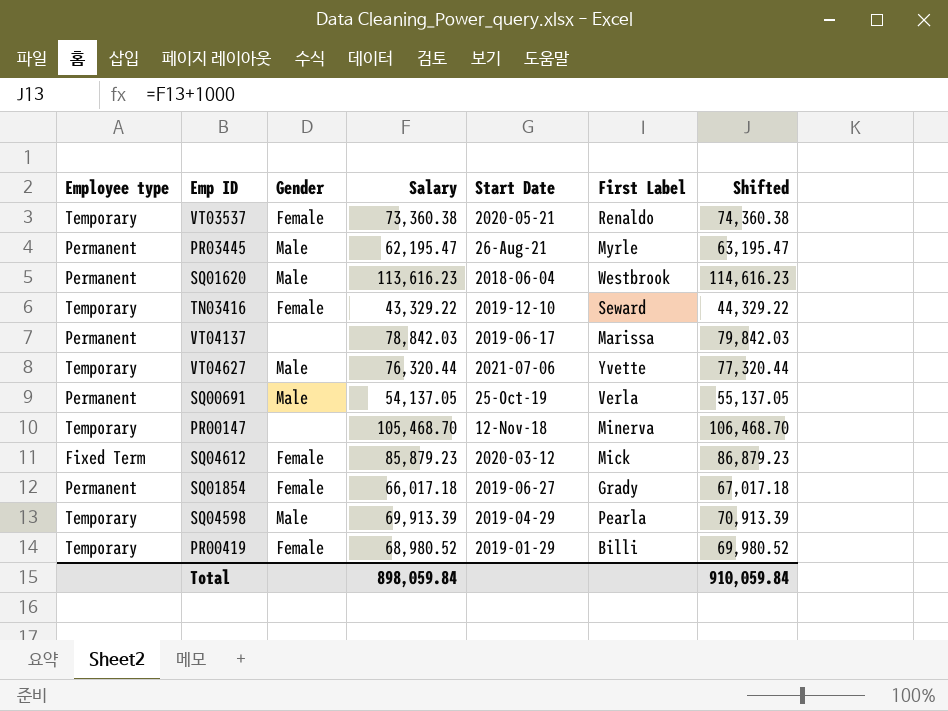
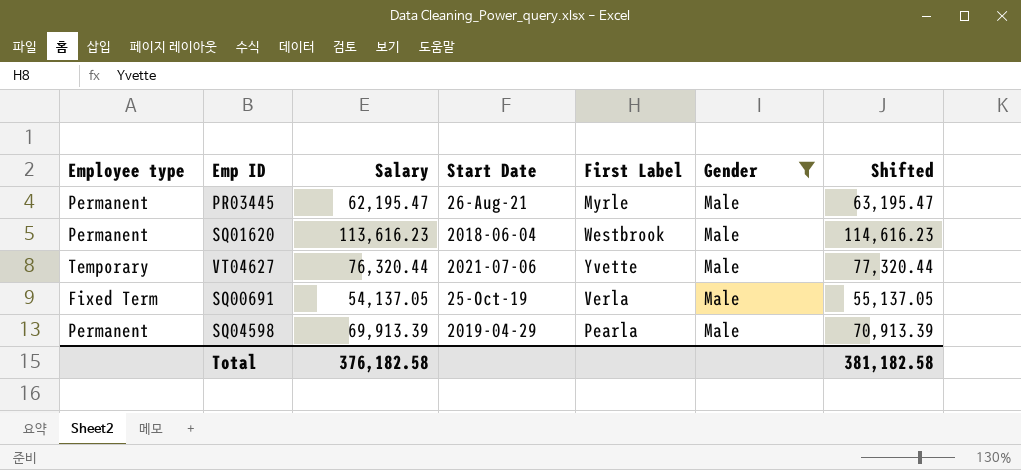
filter: none -> Gender = Male
column Gender | position: 3 -> 6
SQ00691 | Employee type: Permanent -> Fixed Term
SQ04598 | Employee type: Temporary -> Permanent
Total | Salary: 898,059.84 -> 376,182.58
Total | Shifted: 910,059.84 -> 381,182.58

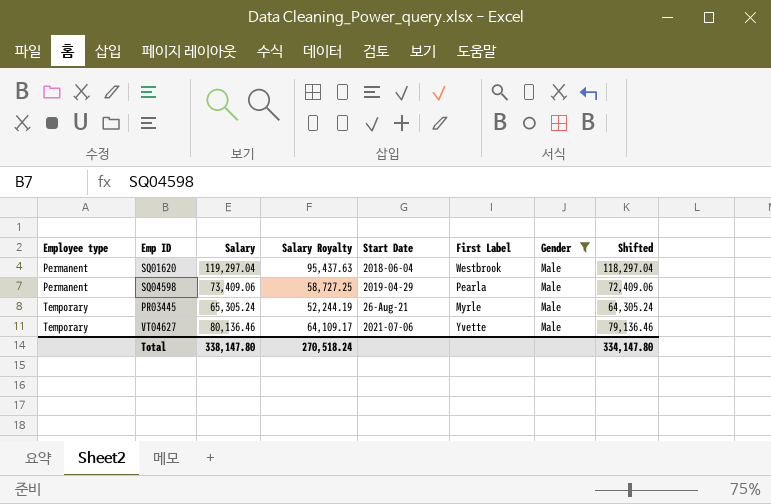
row order: none -> Employee type ascending
column Salary Royalty | formula: none -> [Salary] * 0.8
column Shifted | formula: [Salary] + 1000 -> [Salary] - 1000
row SQ00691: Fixed Term | 54,137.05 | 25-Oct-19 | Verla | Male | 55,137.05 -> none
SQ01620 | Salary: 113,616.23 -> 119,297.04
SQ04598 | Salary: 69,913.39 -> 73,409.06
PR03445 | Employee type: Permanent -> Temporary
PR03445 | Salary: 62,195.47 -> 65,305.24
VT04627 | Salary: 76,320.44 -> 80,136.46
Total | Salary: 376,182.58 -> 338,147.80
Total | Shifted: 381,182.58 -> 334,147.80

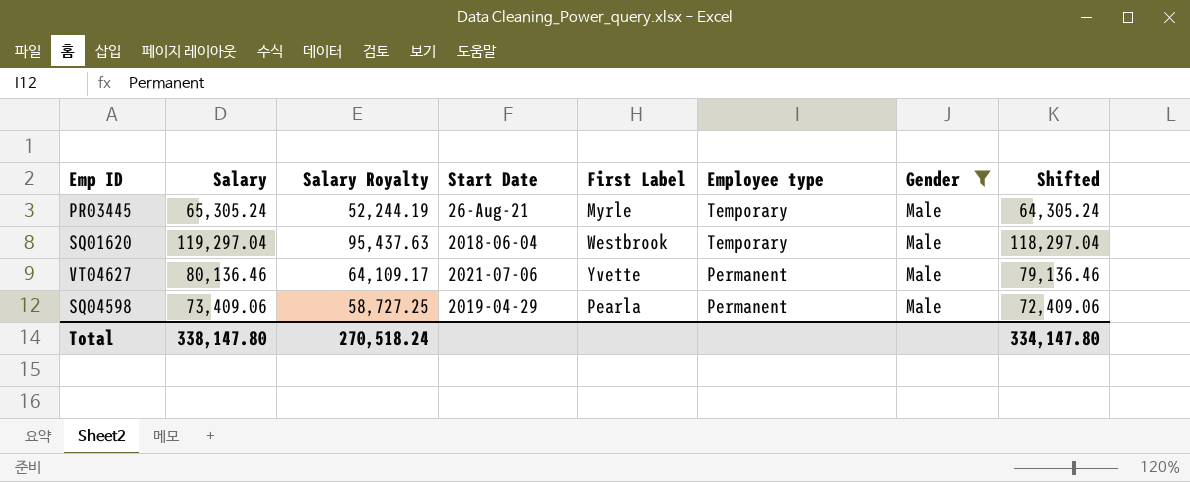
row order: Employee type ascending -> Employee type descending
column Employee type | position: 1 -> 6
SQ01620 | Employee type: Permanent -> Temporary
VT04627 | Employee type: Temporary -> Permanent

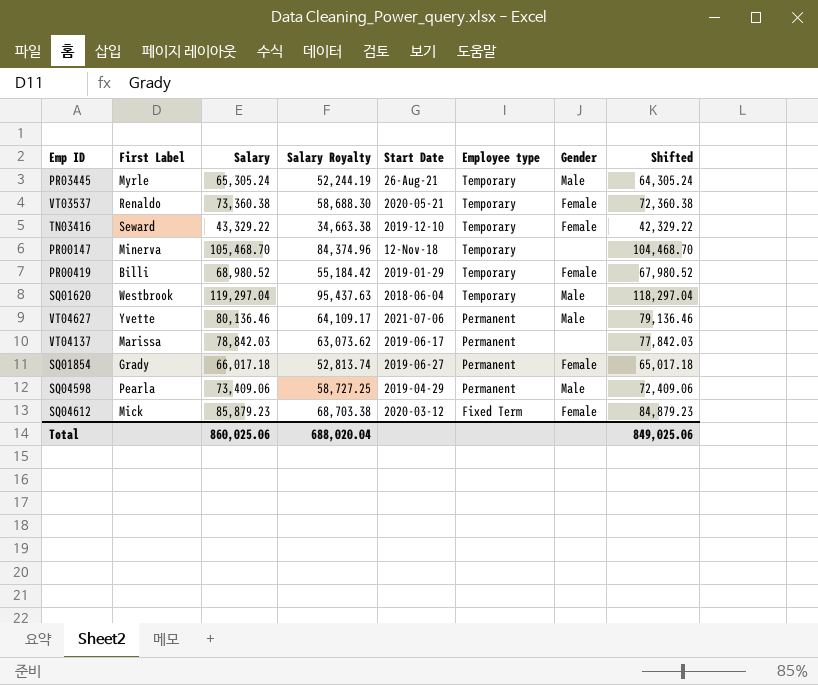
filter: Gender = Male -> none
column First Label | position: 5 -> 2
Total | Salary: 338,147.80 -> 860,025.06
Total | Salary Royalty: 270,518.24 -> 688,020.04
Total | Shifted: 334,147.80 -> 849,025.06

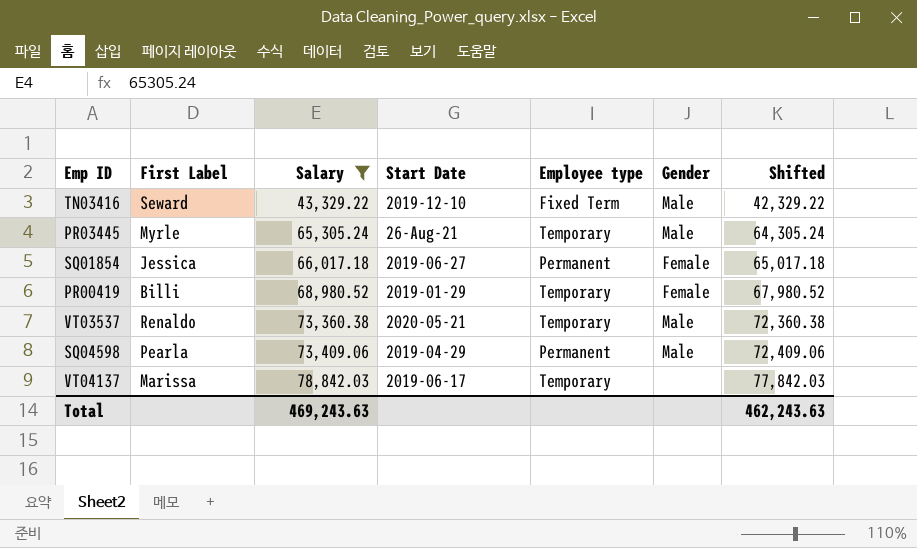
filter: none -> Salary <= 78,842.03
row order: Employee type descending -> Salary ascending
column Salary Royalty | formula: [Salary] * 0.8 -> none
TN03416 | Employee type: Temporary -> Fixed Term
TN03416 | Gender: Female -> Male
SQ01854 | First Label: Grady -> Jessica
VT03537 | Gender: Female -> Male
VT04137 | Employee type: Permanent -> Temporary
Total | Salary: 860,025.06 -> 469,243.63
Total | Shifted: 849,025.06 -> 462,243.63

